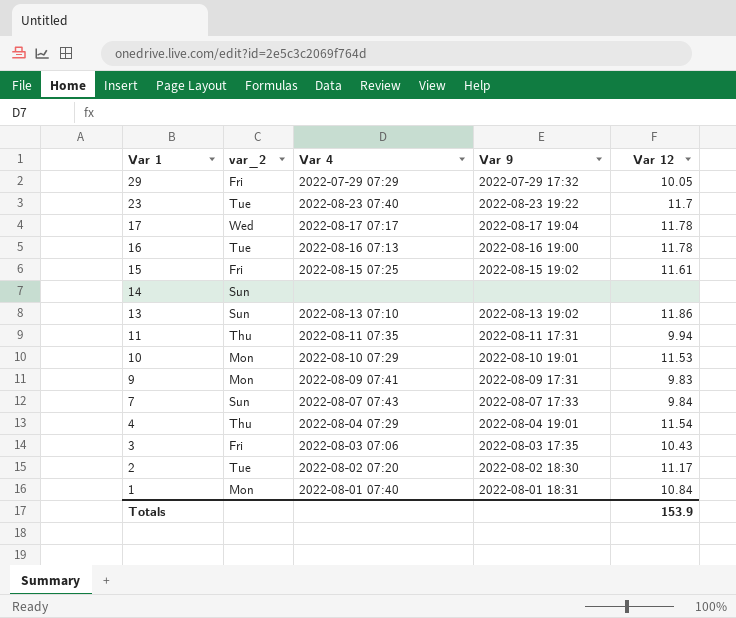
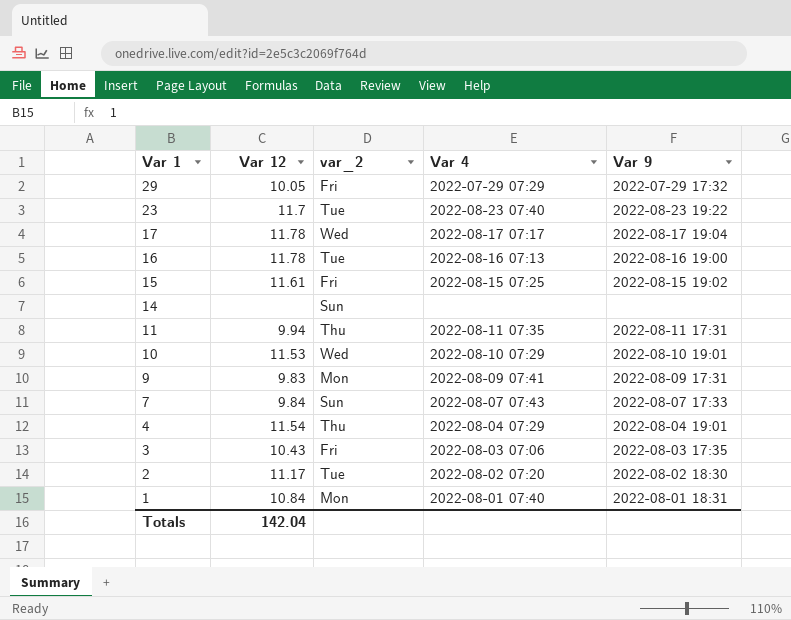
column Var 12 | position: 5 -> 2
row 13: Sun | 2022-08-13 07:10 | 2022-08-13 19:02 | 11.86 -> none
10 | var_2: Mon -> Wed
Totals | Var 12: 153.9 -> 142.04

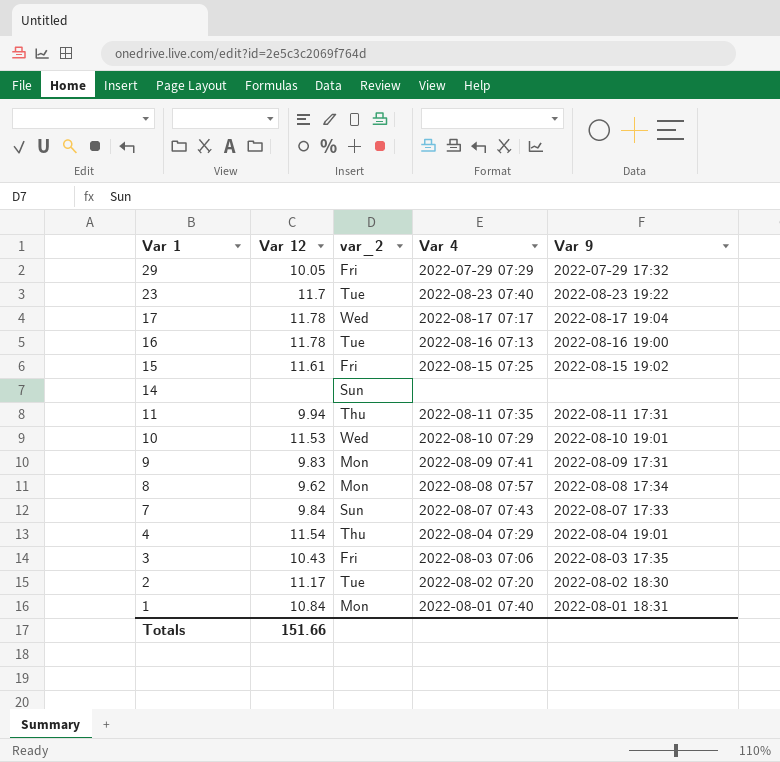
row 8: none -> 9.62 | Mon | 2022-08-08 07:57 | 2022-08-08 17:34
Totals | Var 12: 142.04 -> 151.66

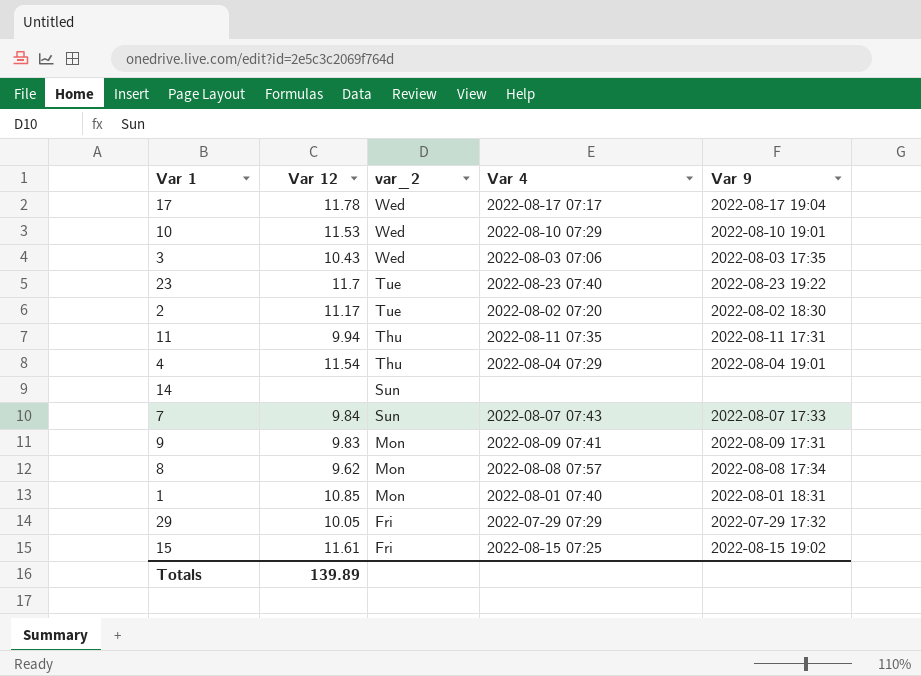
row order: Var 1 descending -> var_2 descending
row 16: 11.78 | Tue | 2022-08-16 07:13 | 2022-08-16 19:00 -> none
3 | var_2: Fri -> Wed
1 | Var 12: 10.84 -> 10.85
Totals | Var 12: 151.66 -> 139.89

